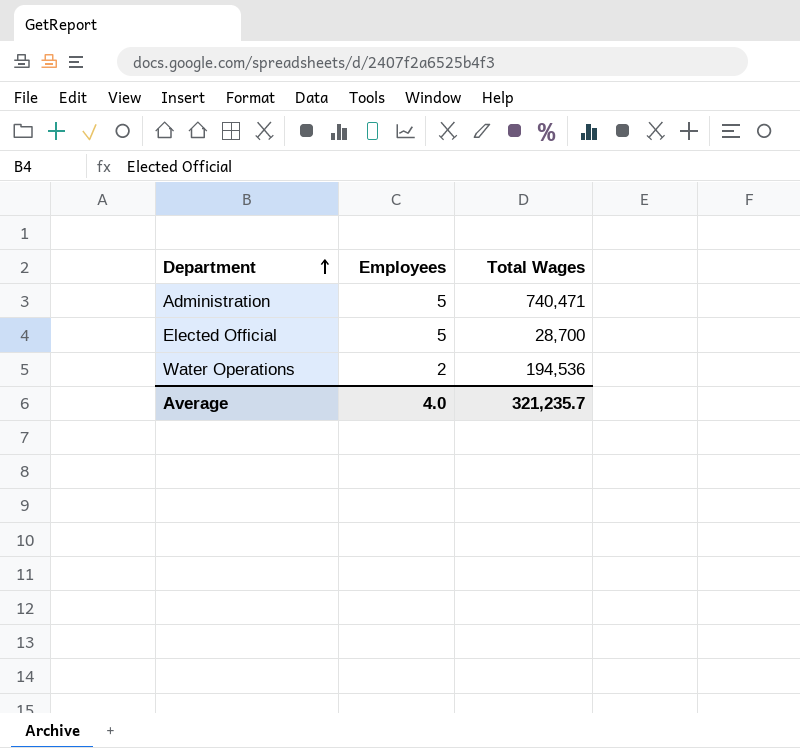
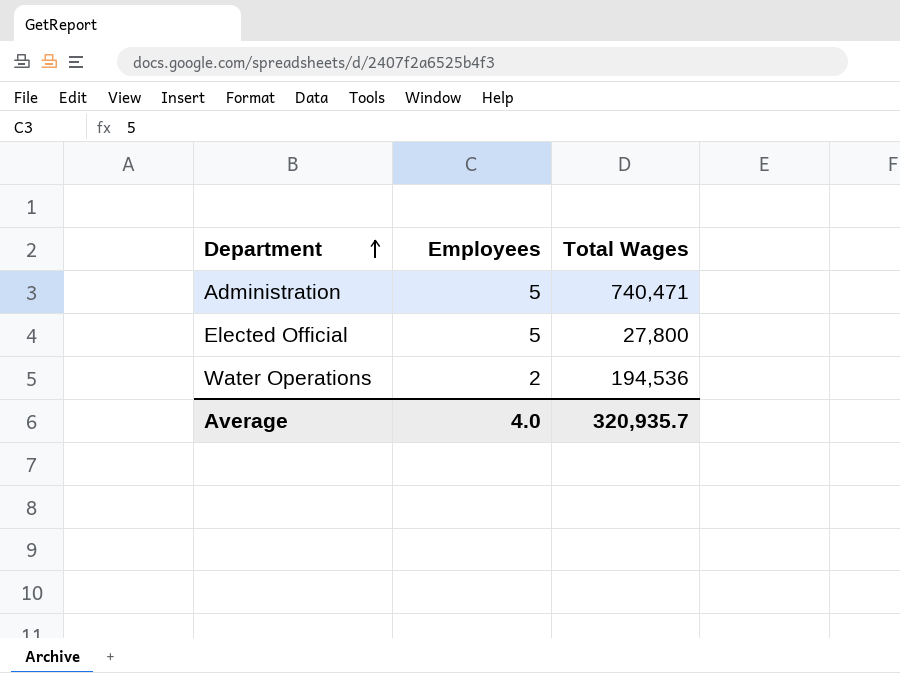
Elected Official | Total Wages: 28,700 -> 27,800
Average | Total Wages: 321,235.7 -> 320,935.7

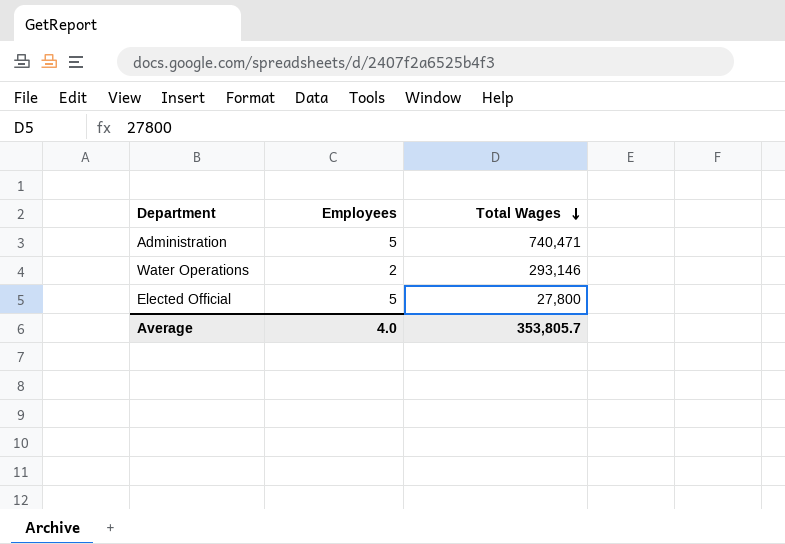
row order: Department ascending -> Total Wages descending
Water Operations | Total Wages: 194,536 -> 293,146
Average | Total Wages: 320,935.7 -> 353,805.7

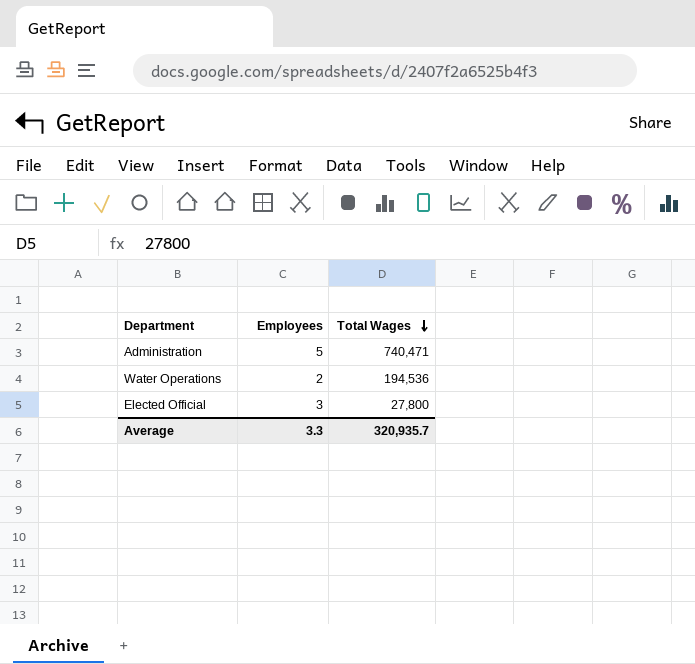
Water Operations | Total Wages: 293,146 -> 194,536
Elected Official | Employees: 5 -> 3
Average | Employees: 4.0 -> 3.3
Average | Total Wages: 353,805.7 -> 320,935.7

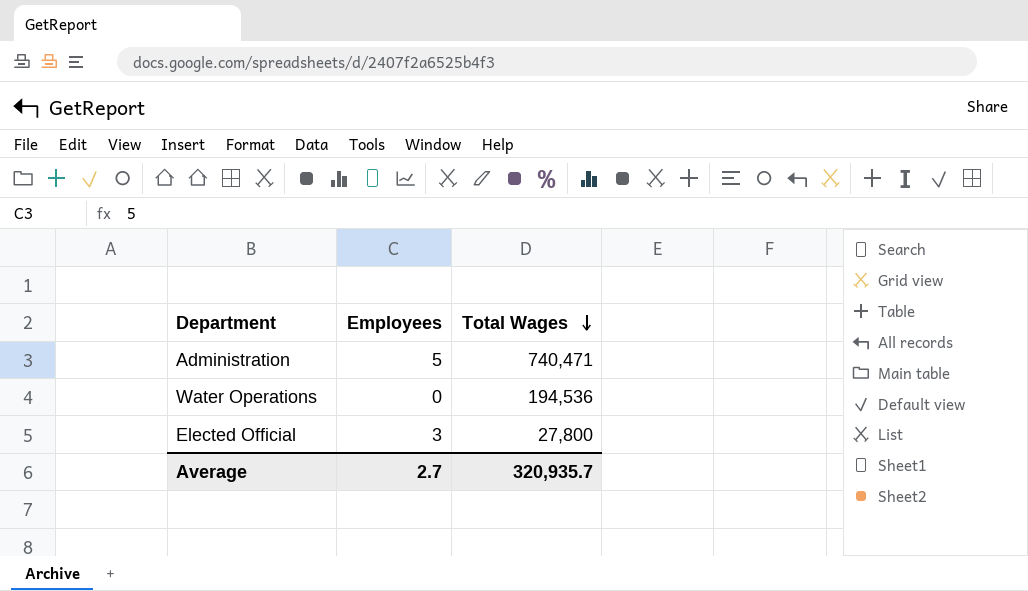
Water Operations | Employees: 2 -> 0
Average | Employees: 3.3 -> 2.7

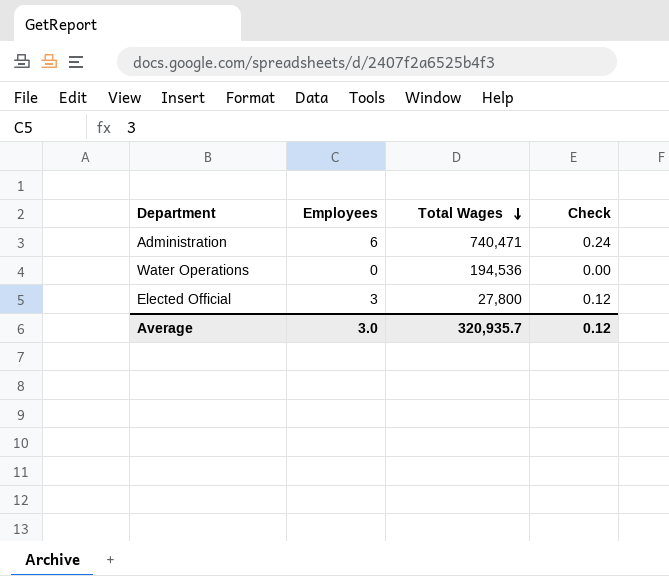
column Check | formula: none -> [Employees] * 0.04
Administration | Employees: 5 -> 6
Average | Employees: 2.7 -> 3.0

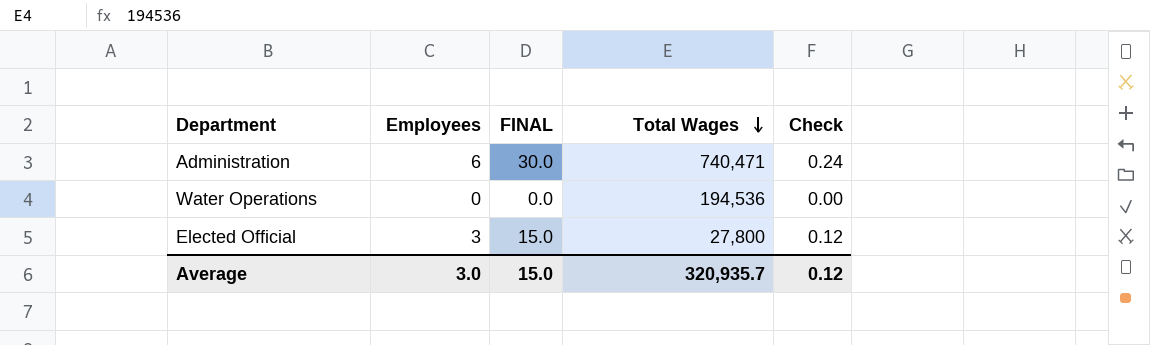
column FINAL | formula: none -> [Employees] * 5

